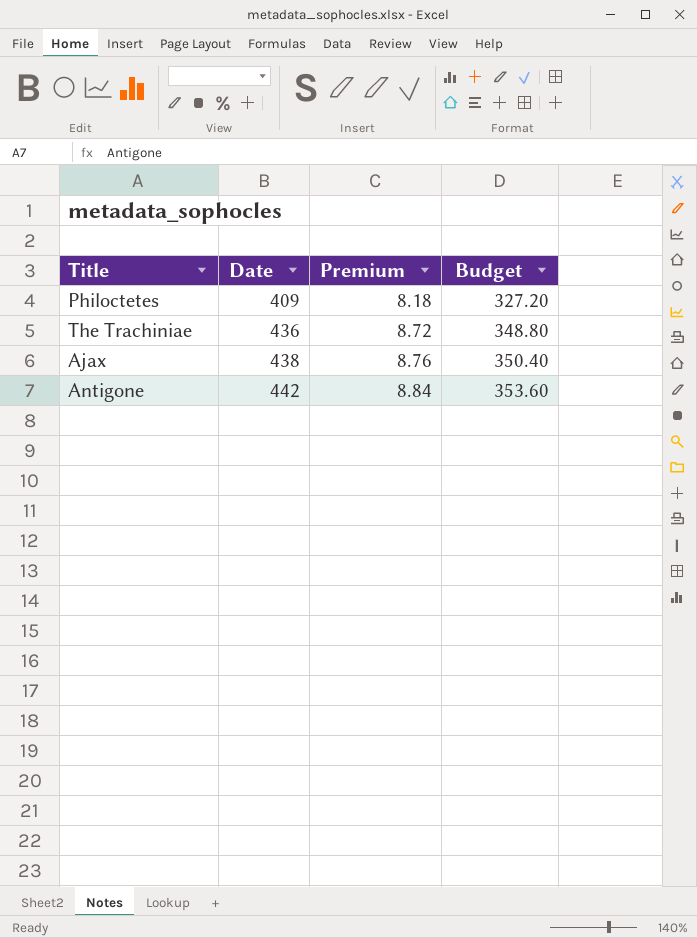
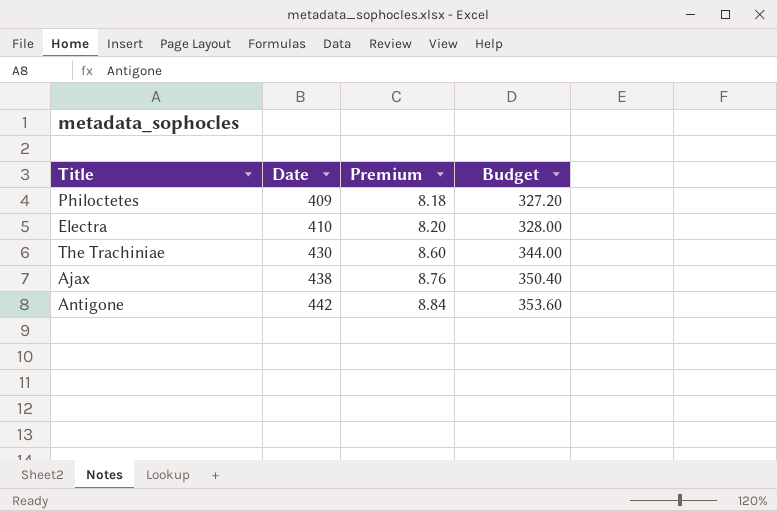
row Electra: none -> 410 | 8.20 | 328.00
The Trachiniae | Date: 436 -> 430
The Trachiniae | Premium: 8.72 -> 8.60
The Trachiniae | Budget: 348.80 -> 344.00

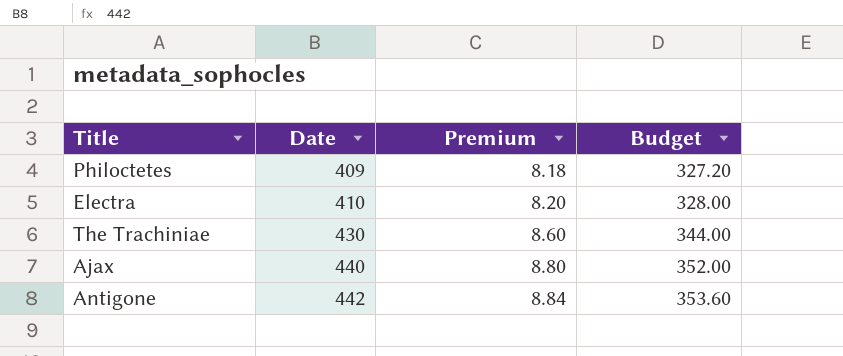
Ajax | Date: 438 -> 440
Ajax | Premium: 8.76 -> 8.80
Ajax | Budget: 350.40 -> 352.00

